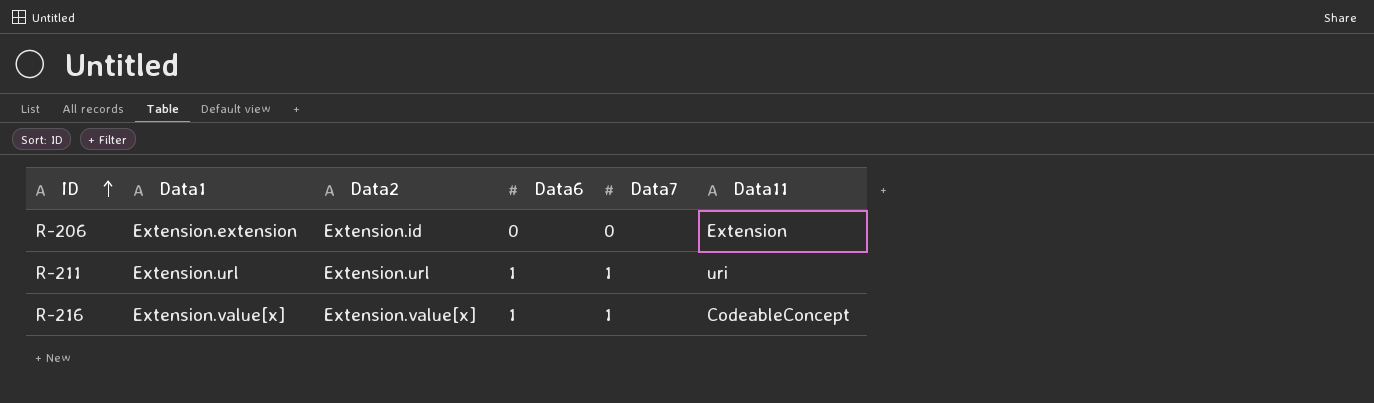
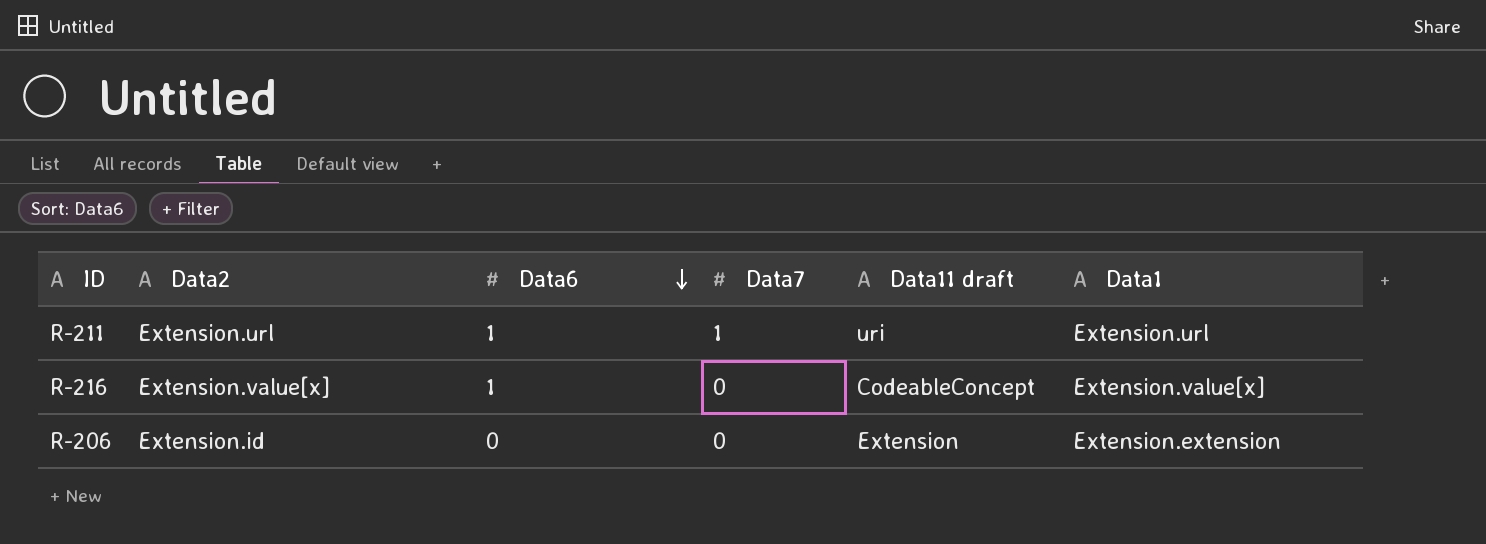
row order: ID ascending -> Data6 descending
column name: Data11 -> Data11 draft
column Data1 | position: 2 -> 6
R-216 | Data7: 1 -> 0

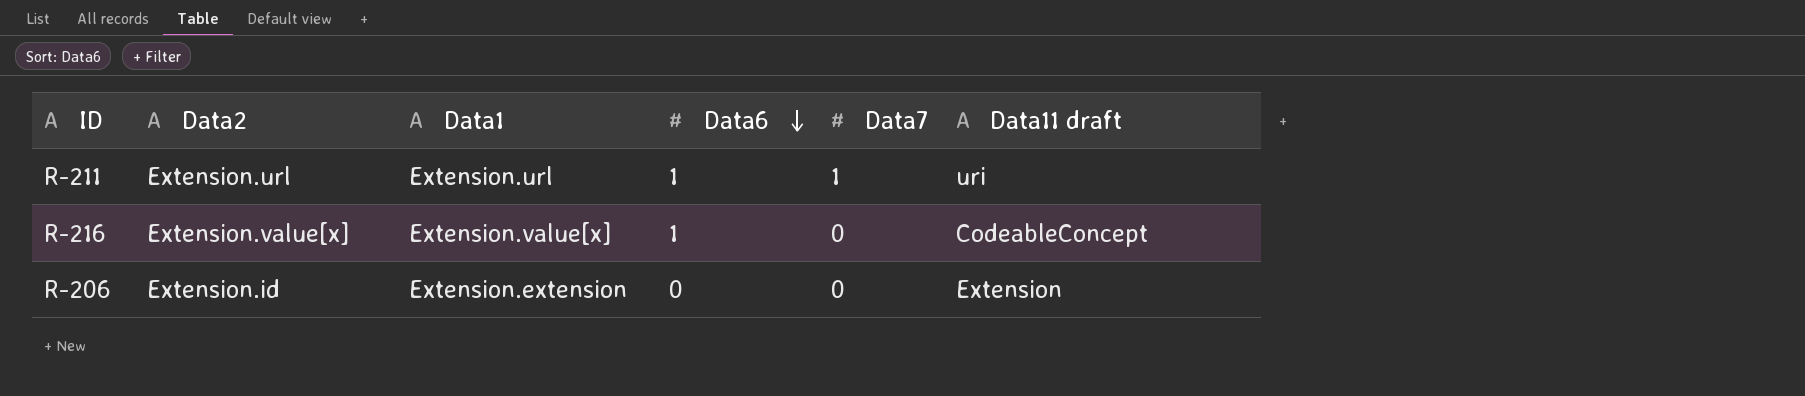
column Data1 | position: 6 -> 3

